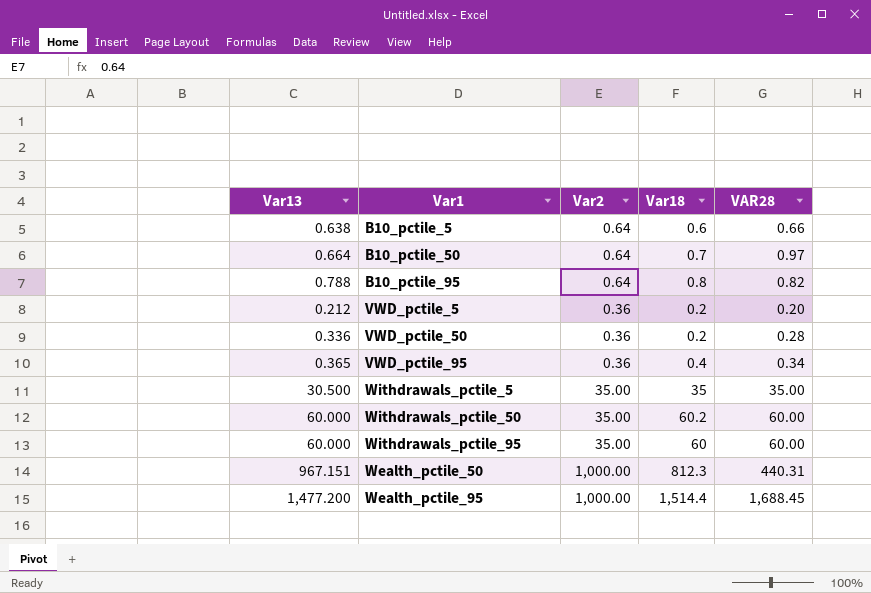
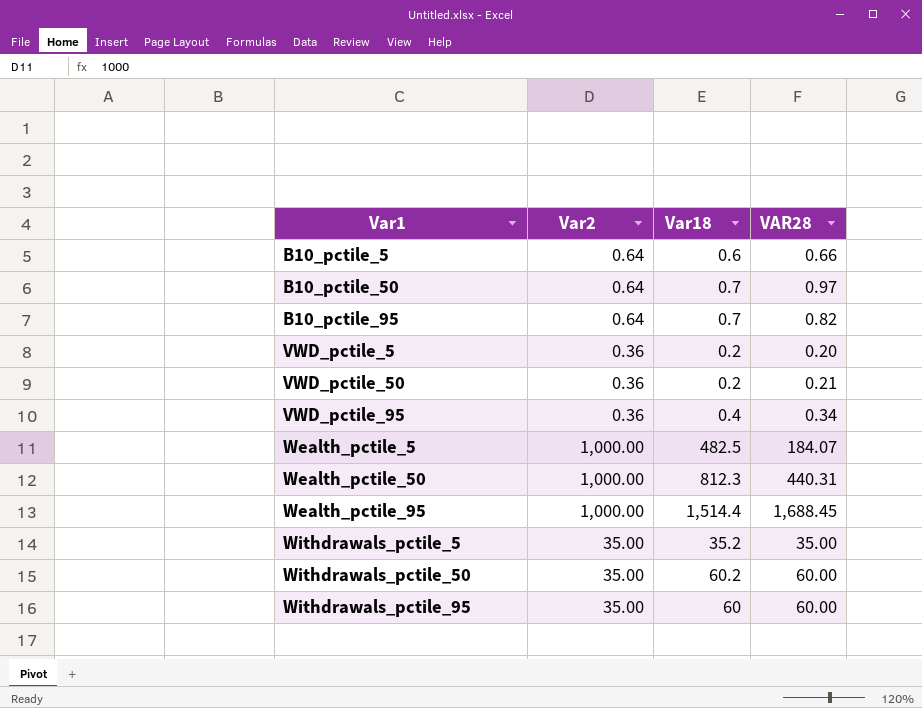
row order: none -> Var1 ascending
column Var13 | position: 1 -> none
B10_pctile_95 | Var18: 0.8 -> 0.7
VWD_pctile_50 | VAR28: 0.28 -> 0.21
row Wealth_pctile_5: none -> 1,000.00 | 482.5 | 184.07
Withdrawals_pctile_5 | Var18: 35 -> 35.2

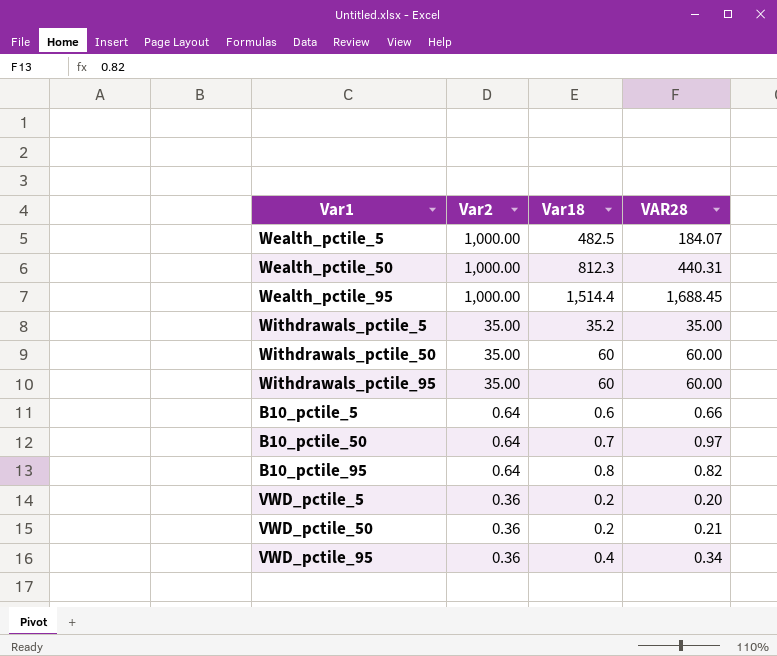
row order: Var1 ascending -> Var2 descending
Withdrawals_pctile_50 | Var18: 60.2 -> 60
B10_pctile_95 | Var18: 0.7 -> 0.8

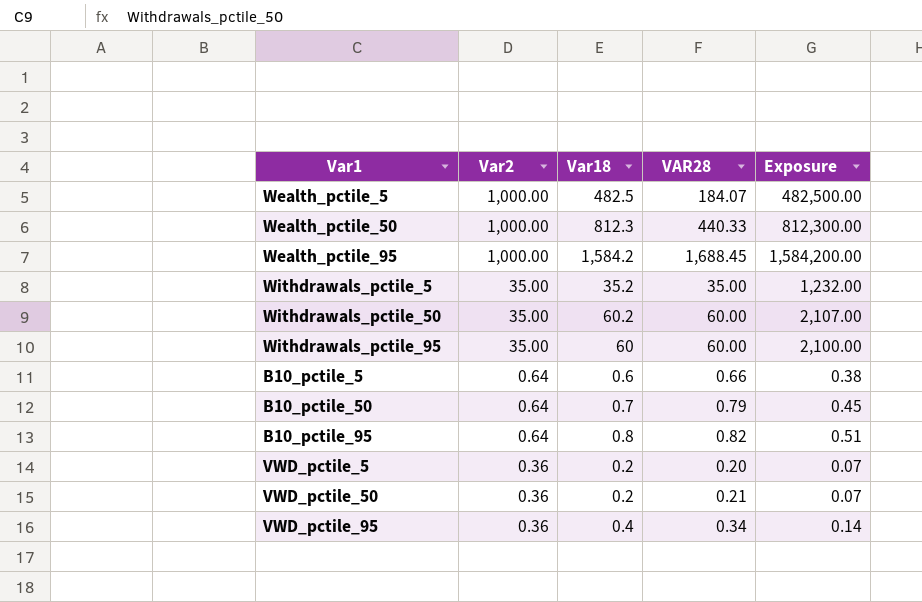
column Exposure | formula: none -> [Var2] * [Var18]
Wealth_pctile_50 | VAR28: 440.31 -> 440.33
Wealth_pctile_95 | Var18: 1,514.4 -> 1,584.2
Withdrawals_pctile_50 | Var18: 60 -> 60.2
B10_pctile_50 | VAR28: 0.97 -> 0.79

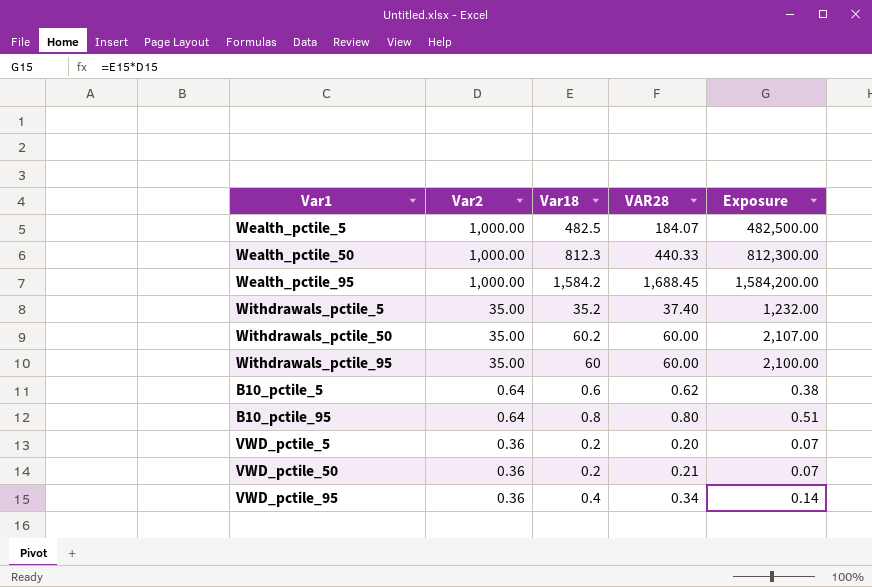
row B10_pctile_50: 0.64 | 0.7 | 0.79 | 0.45 -> none
Withdrawals_pctile_5 | VAR28: 35.00 -> 37.40
B10_pctile_5 | VAR28: 0.66 -> 0.62
B10_pctile_95 | VAR28: 0.82 -> 0.80

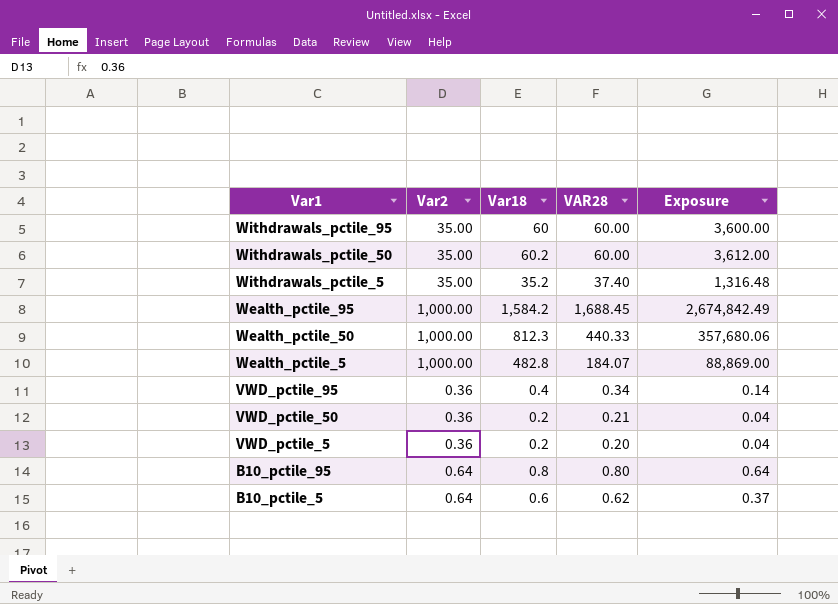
row order: Var2 descending -> Var1 descending
column Exposure | formula: [Var2] * [Var18] -> [Var18] * [VAR28]
Wealth_pctile_5 | Var18: 482.5 -> 482.8

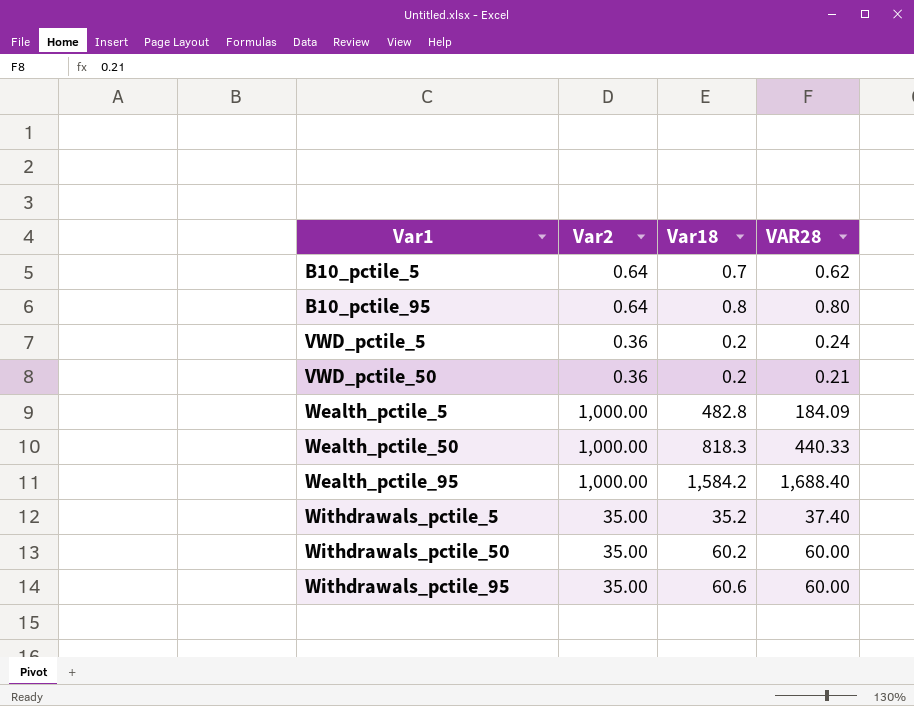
row order: Var1 descending -> Var1 ascending
column Exposure | formula: [Var18] * [VAR28] -> none
row VWD_pctile_95: 0.36 | 0.4 | 0.34 | 0.14 -> none
B10_pctile_5 | Var18: 0.6 -> 0.7
VWD_pctile_5 | VAR28: 0.20 -> 0.24
Wealth_pctile_5 | VAR28: 184.07 -> 184.09
Wealth_pctile_50 | Var18: 812.3 -> 818.3
Wealth_pctile_95 | VAR28: 1,688.45 -> 1,688.40
Withdrawals_pctile_95 | Var18: 60 -> 60.6

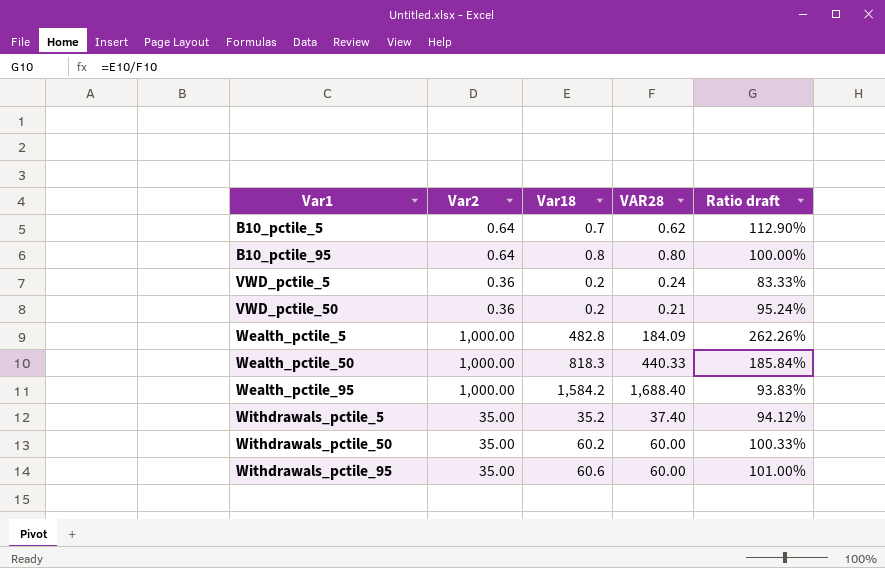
column Ratio draft | formula: none -> [Var18] / [VAR28]

